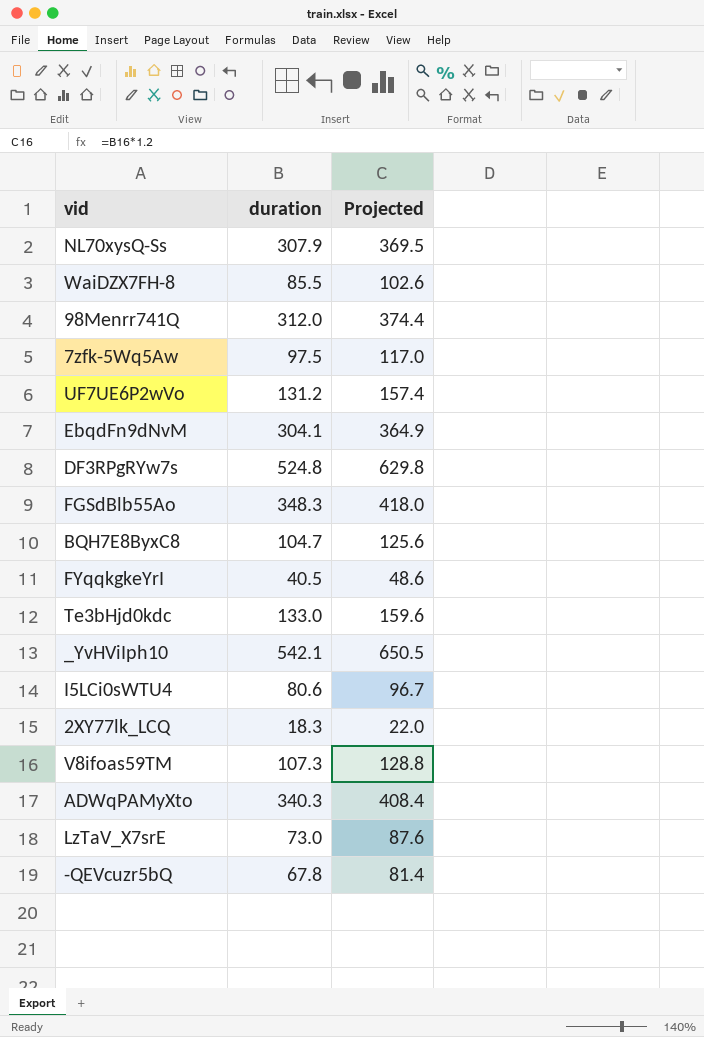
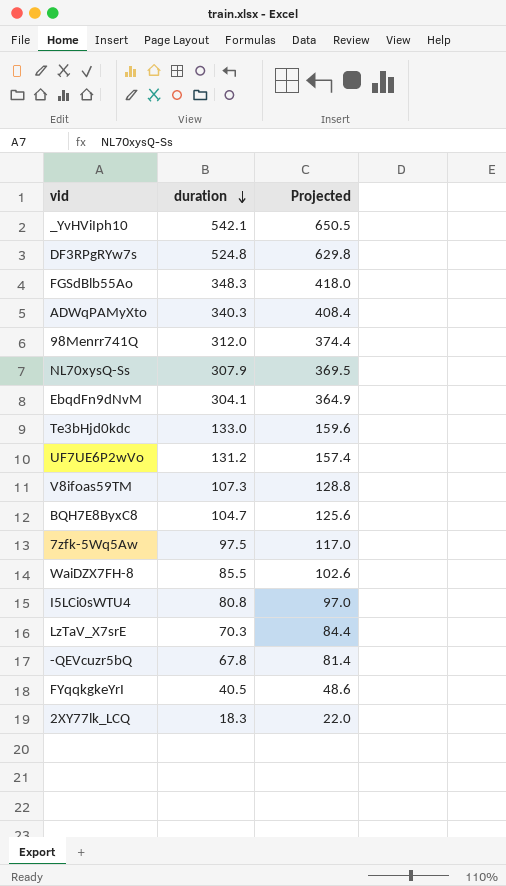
row order: none -> duration descending
I5LCi0sWTU4 | duration: 80.6 -> 80.8
I5LCi0sWTU4 | Projected: 96.7 -> 97.0
LzTaV_X7srE | duration: 73.0 -> 70.3
LzTaV_X7srE | Projected: 87.6 -> 84.4

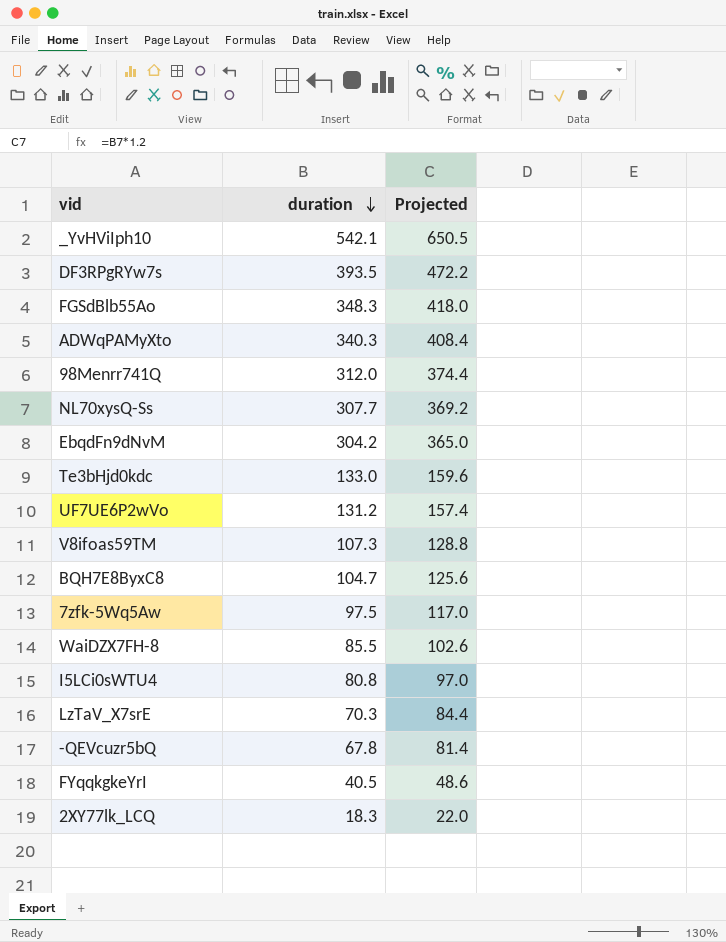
DF3RPgRYw7s | duration: 524.8 -> 393.5
DF3RPgRYw7s | Projected: 629.8 -> 472.2
NL70xysQ-Ss | duration: 307.9 -> 307.7
NL70xysQ-Ss | Projected: 369.5 -> 369.2
EbqdFn9dNvM | duration: 304.1 -> 304.2
EbqdFn9dNvM | Projected: 364.9 -> 365.0

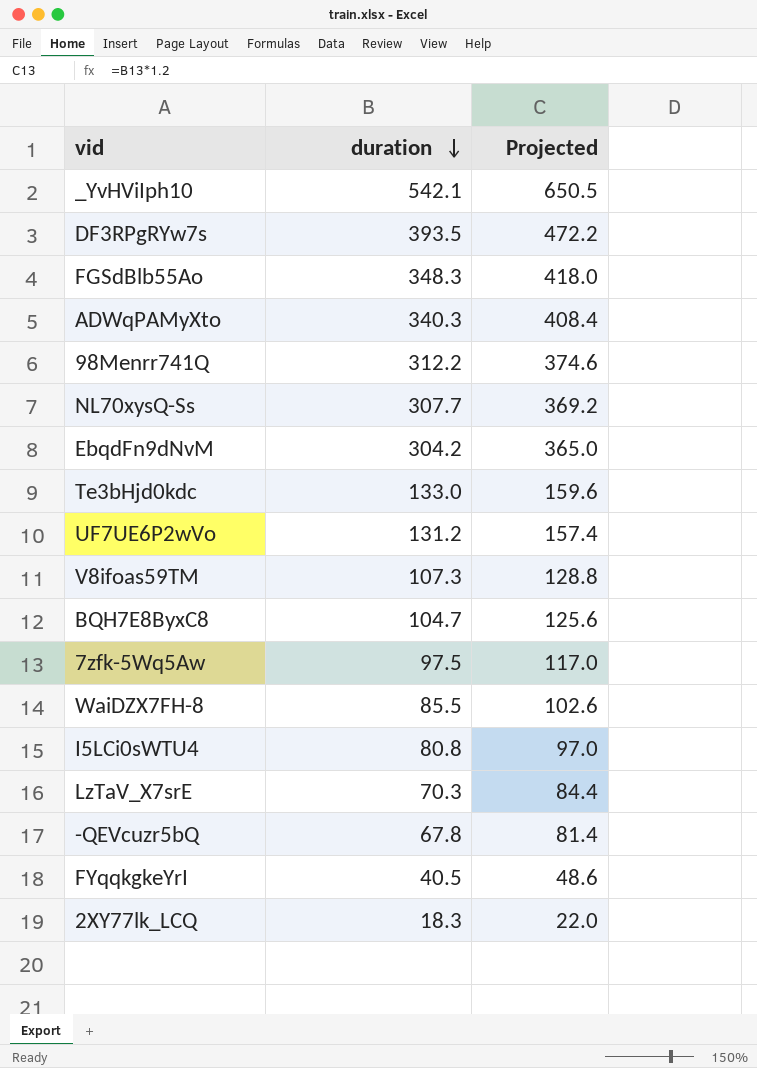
98Menrr741Q | duration: 312.0 -> 312.2
98Menrr741Q | Projected: 374.4 -> 374.6

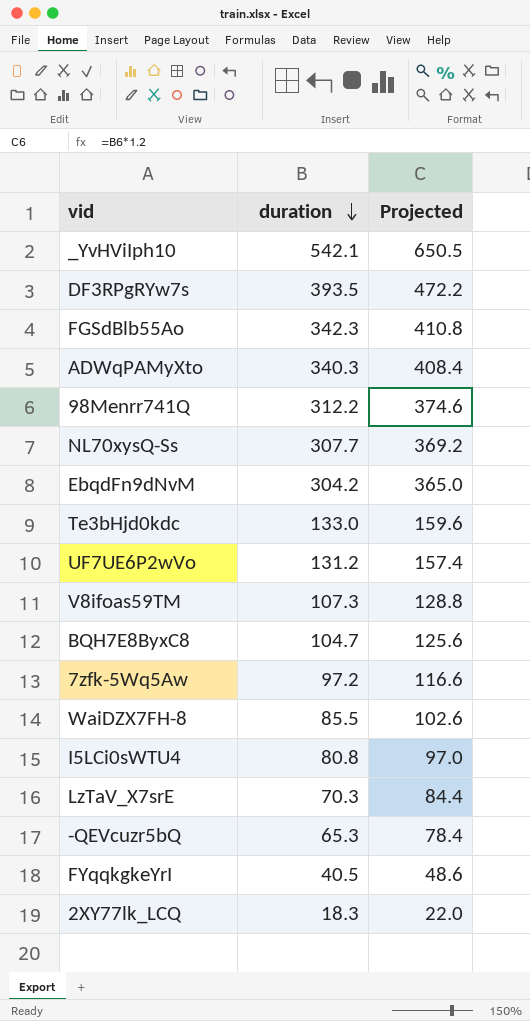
FGSdBlb55Ao | duration: 348.3 -> 342.3
FGSdBlb55Ao | Projected: 418.0 -> 410.8
7zfk-5Wq5Aw | duration: 97.5 -> 97.2
7zfk-5Wq5Aw | Projected: 117.0 -> 116.6
-QEVcuzr5bQ | duration: 67.8 -> 65.3
-QEVcuzr5bQ | Projected: 81.4 -> 78.4

